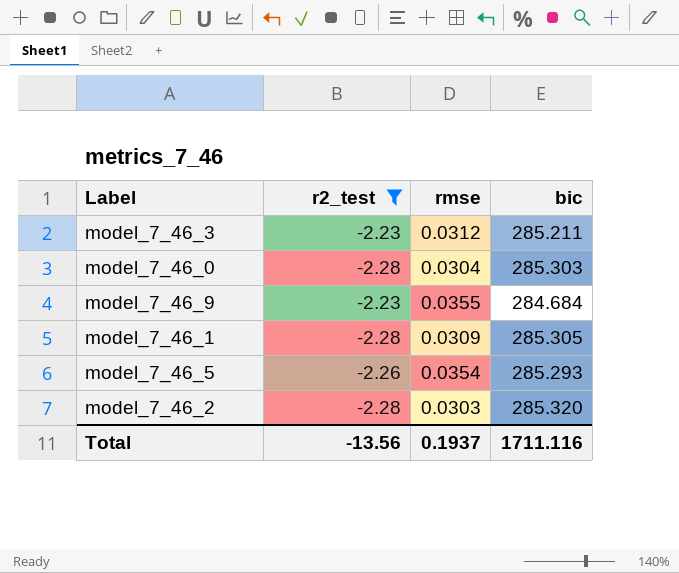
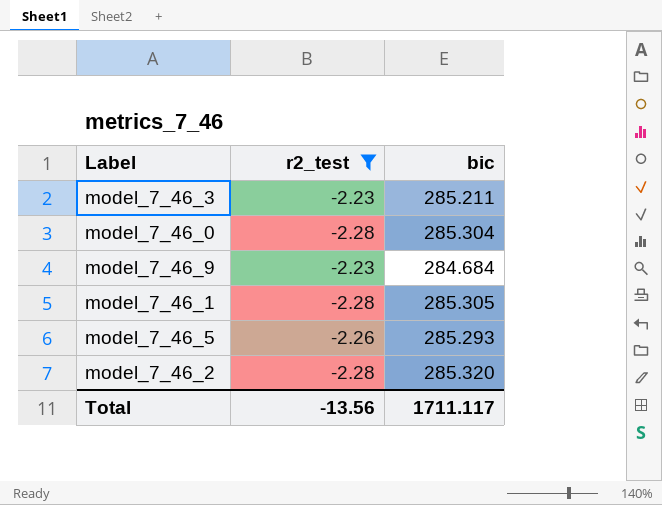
column rmse | position: 3 -> none
model_7_46_0 | bic: 285.303 -> 285.304
Total | bic: 1711.116 -> 1711.117

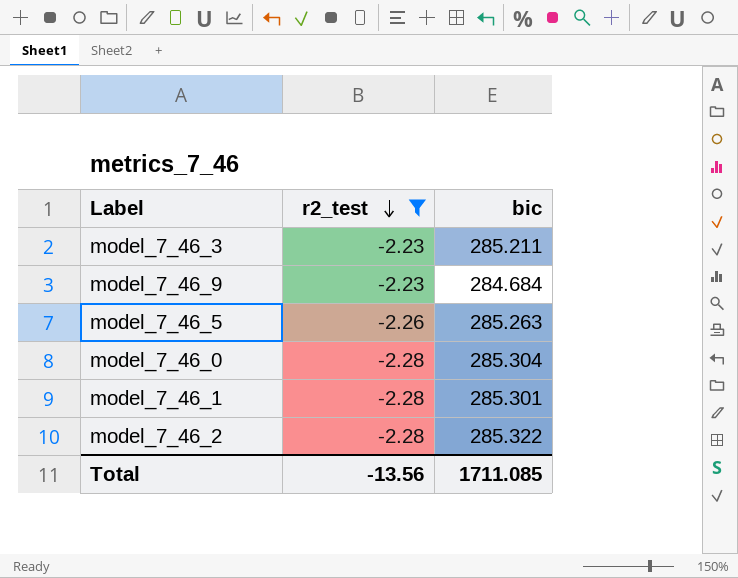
row order: none -> r2_test descending
model_7_46_5 | bic: 285.293 -> 285.263
model_7_46_1 | bic: 285.305 -> 285.301
model_7_46_2 | bic: 285.320 -> 285.322
Total | bic: 1711.117 -> 1711.085

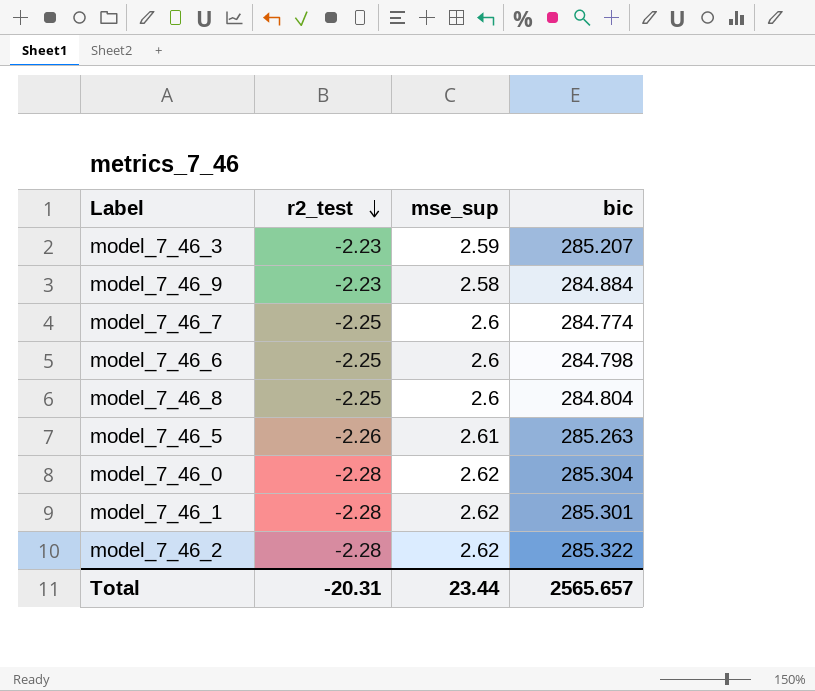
filter: r2_test != -2.25 -> none
column mse_sup | position: none -> 3
model_7_46_3 | bic: 285.211 -> 285.207
model_7_46_9 | bic: 284.684 -> 284.884
Total | r2_test: -13.56 -> -20.31
Total | bic: 1711.085 -> 2565.657

